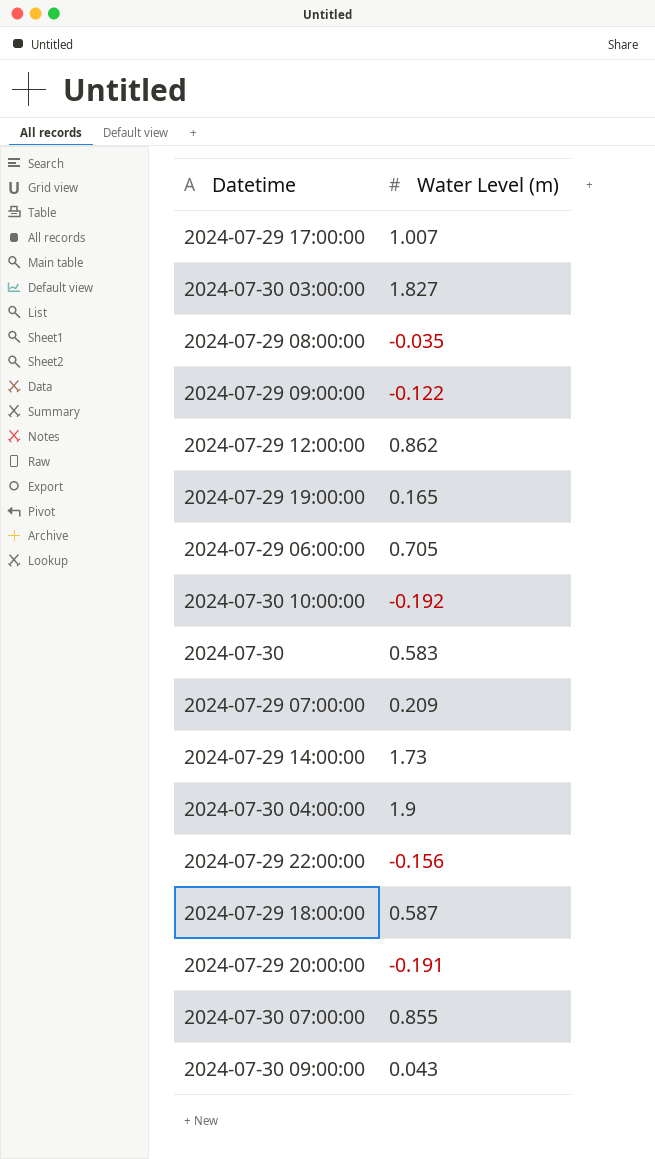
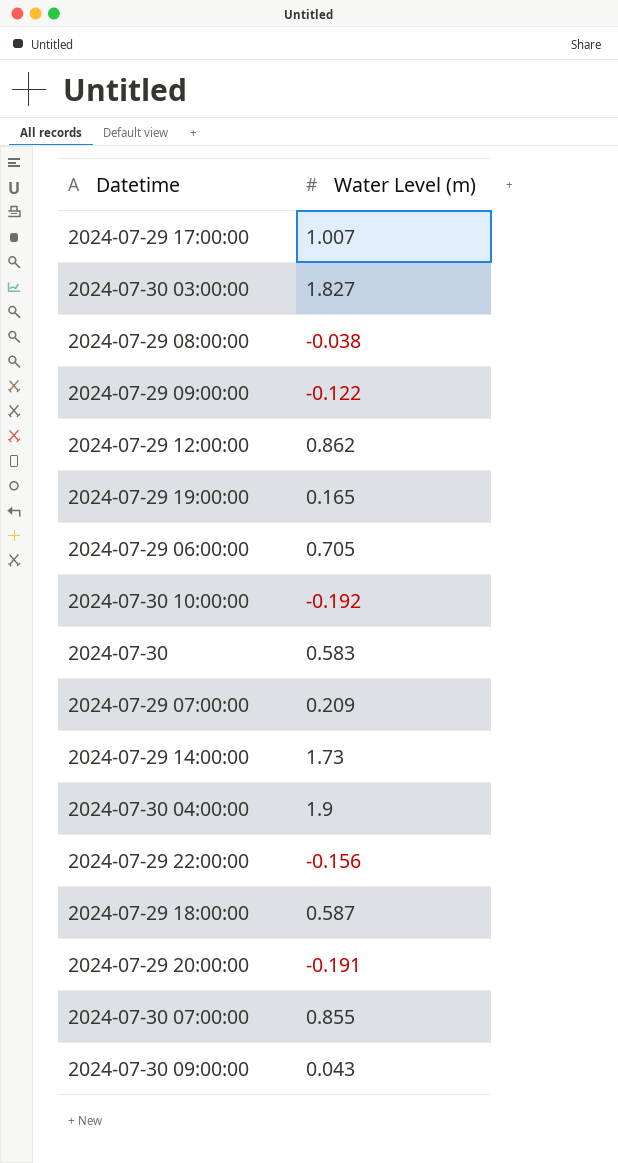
2024-07-29 08:00:00 | Water Level (m): -0.035 -> -0.038

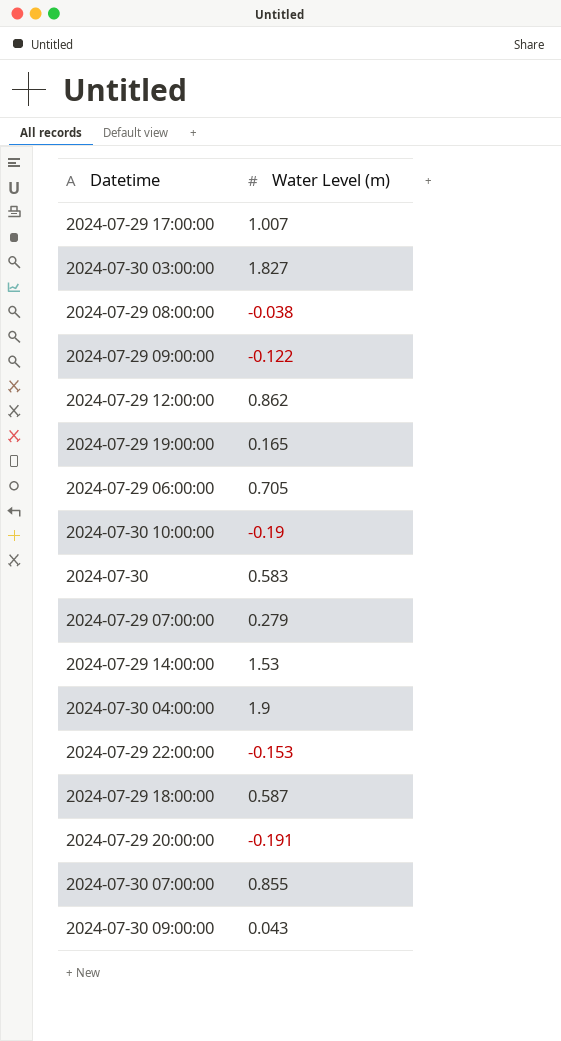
2024-07-30 10:00:00 | Water Level (m): -0.192 -> -0.19
2024-07-29 07:00:00 | Water Level (m): 0.209 -> 0.279
2024-07-29 14:00:00 | Water Level (m): 1.73 -> 1.53
2024-07-29 22:00:00 | Water Level (m): -0.156 -> -0.153

